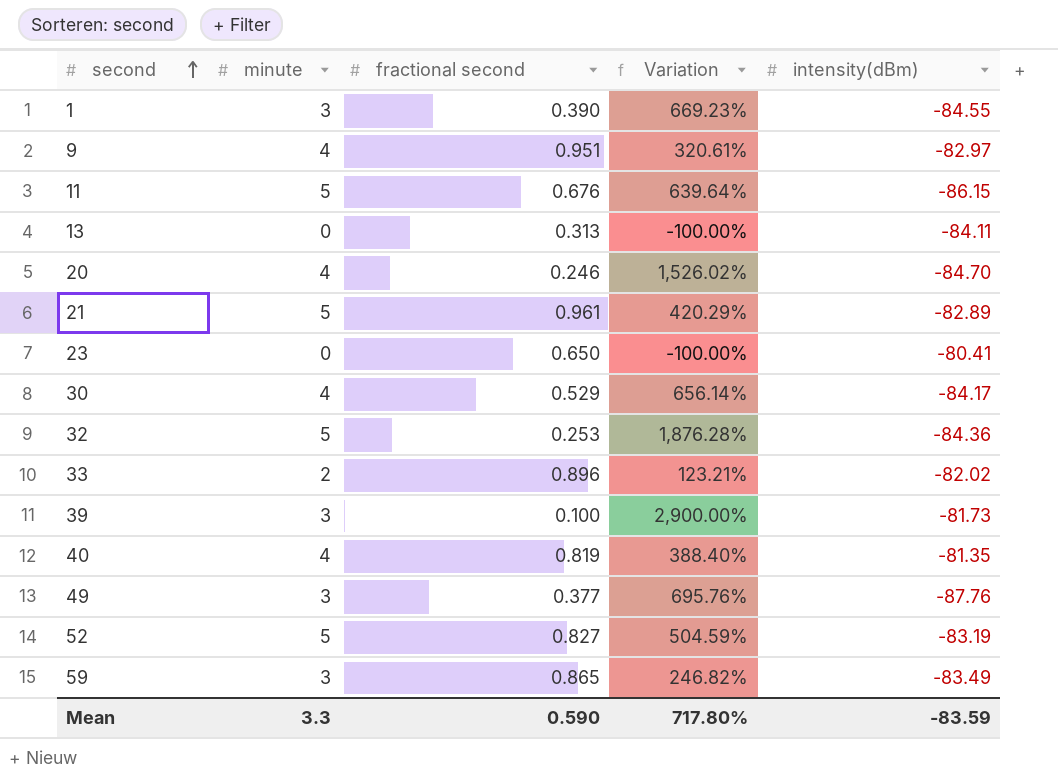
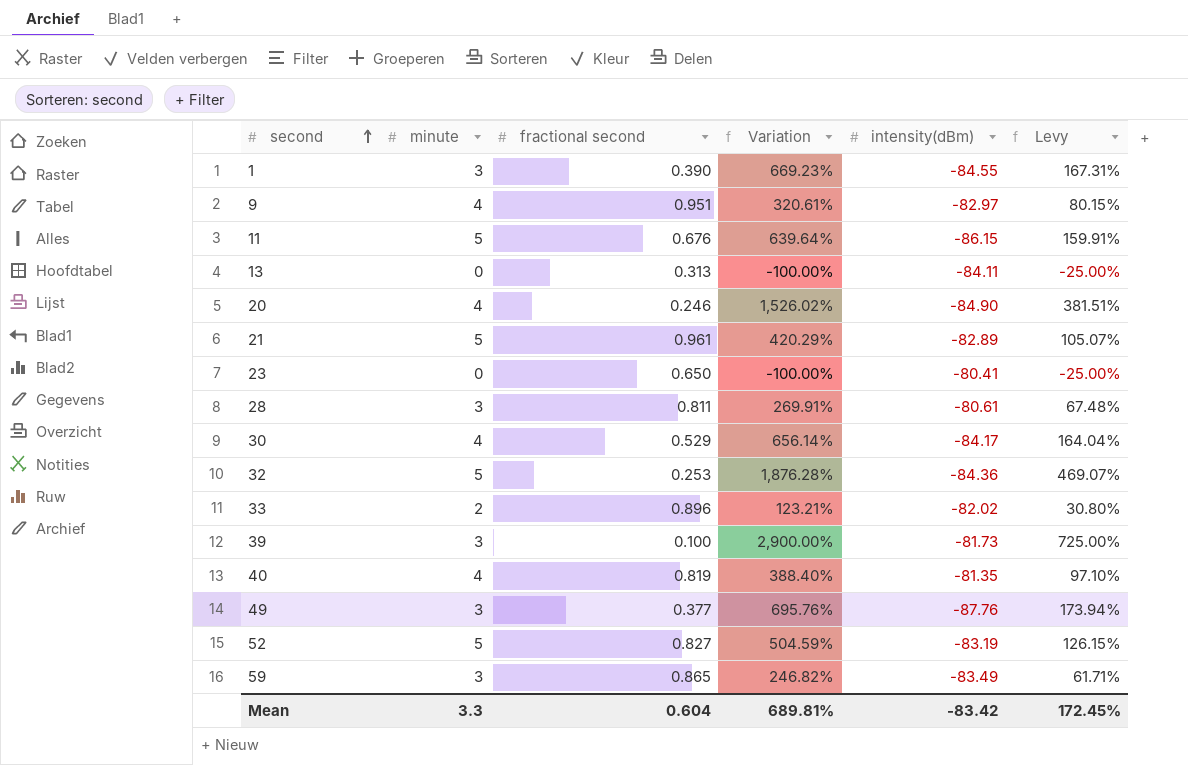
column Levy | formula: none -> [Variation] * 0.25
20 | intensity(dBm): -84.70 -> -84.90
row 28: none -> 3 | 0.811 | 269.91% | -80.61 | 67.48%
Mean | fractional second: 0.590 -> 0.604
Mean | Variation: 717.80% -> 689.81%
Mean | intensity(dBm): -83.59 -> -83.42

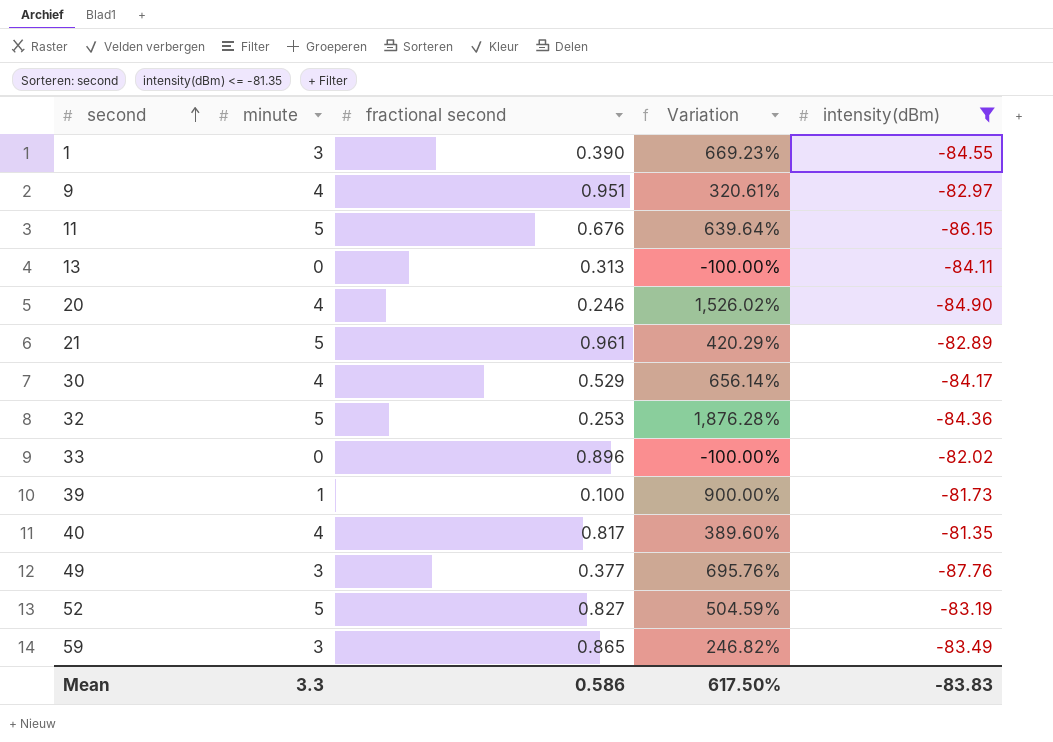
filter: none -> intensity(dBm) <= -81.35
column Levy | formula: [Variation] * 0.25 -> none
33 | minute: 2 -> 0
33 | Variation: 123.21% -> -100.00%
39 | minute: 3 -> 1
39 | Variation: 2,900.00% -> 900.00%
40 | fractional second: 0.819 -> 0.817
40 | Variation: 388.40% -> 389.60%
Mean | fractional second: 0.604 -> 0.586
Mean | Variation: 689.81% -> 617.50%
Mean | intensity(dBm): -83.42 -> -83.83

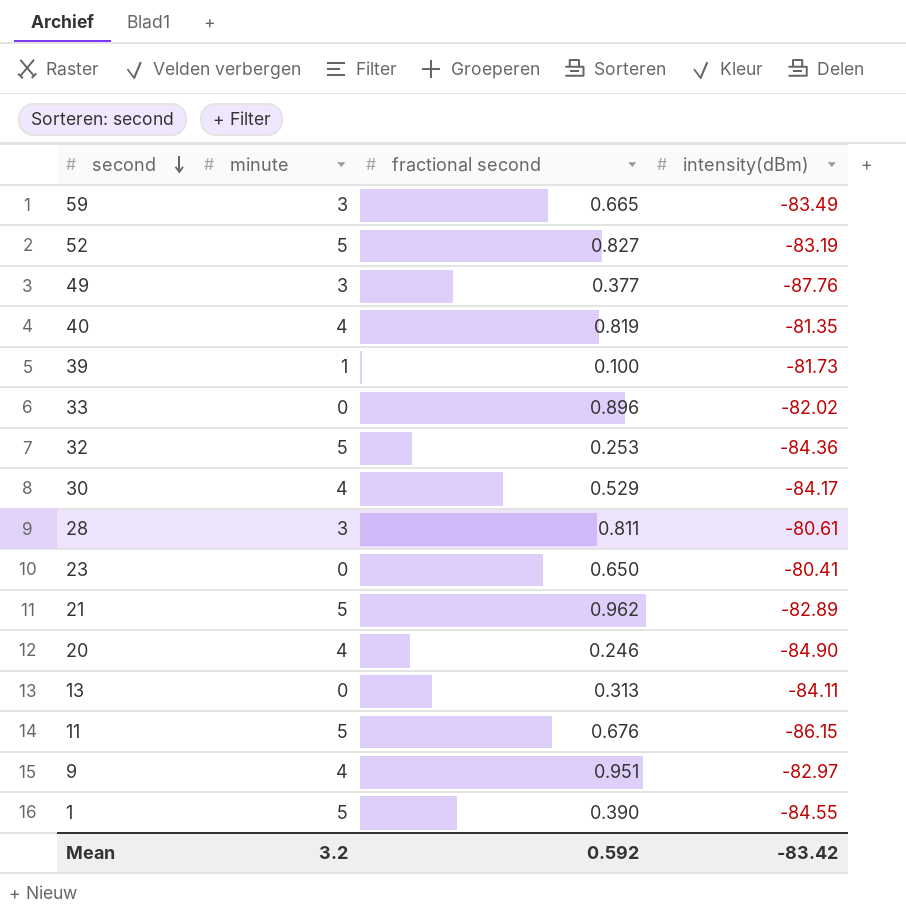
filter: intensity(dBm) <= -81.35 -> none
row order: second ascending -> second descending
column Variation | formula: ([minute] - [fractional second]) / [fractional second] -> none
59 | fractional second: 0.865 -> 0.665
40 | fractional second: 0.817 -> 0.819
21 | fractional second: 0.961 -> 0.962
1 | minute: 3 -> 5
Mean | minute: 3.3 -> 3.2
Mean | fractional second: 0.586 -> 0.592
Mean | intensity(dBm): -83.83 -> -83.42

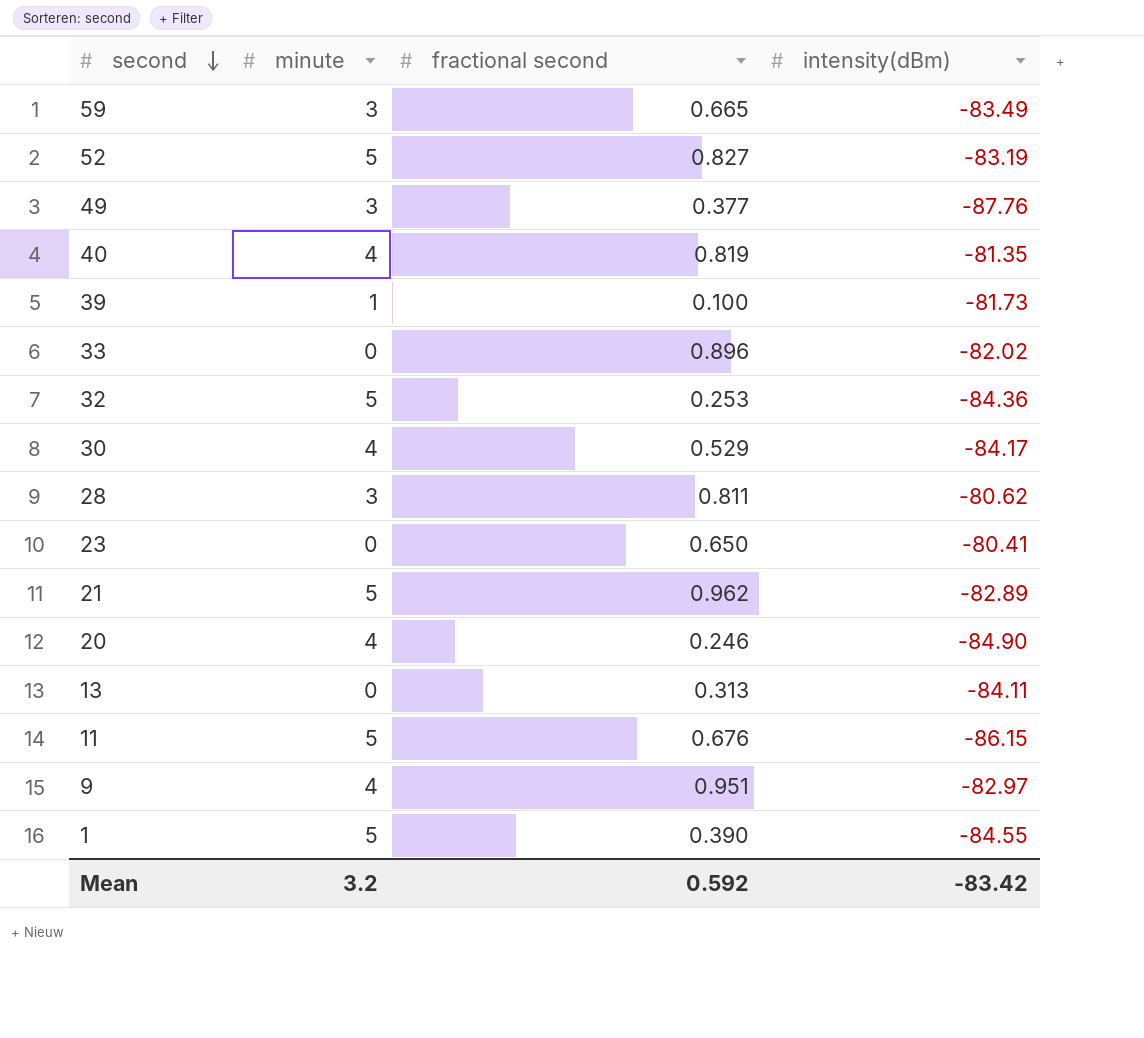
28 | intensity(dBm): -80.61 -> -80.62

